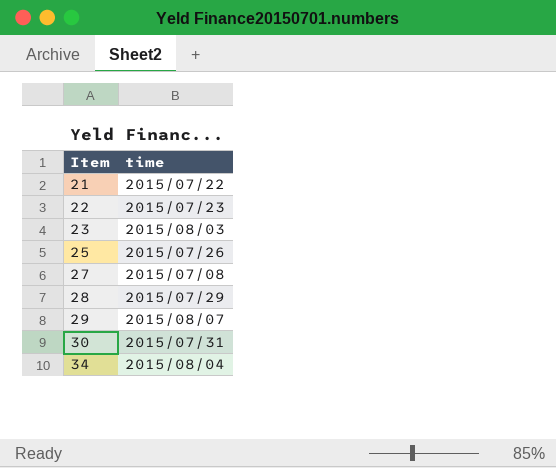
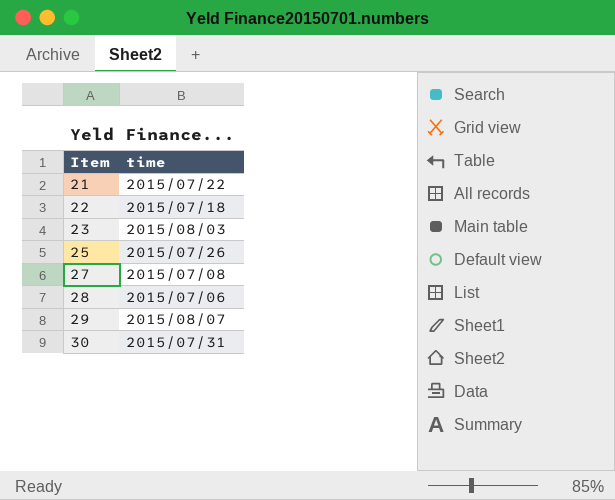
row 34: 2015/08/04 -> none
22 | time: 2015/07/23 -> 2015/07/18
28 | time: 2015/07/29 -> 2015/07/06

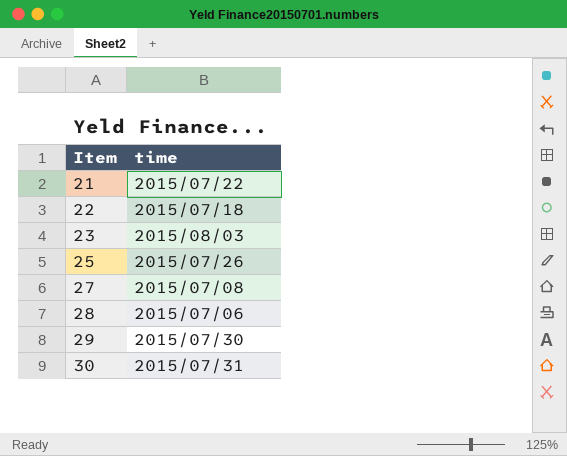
29 | time: 2015/08/07 -> 2015/07/30

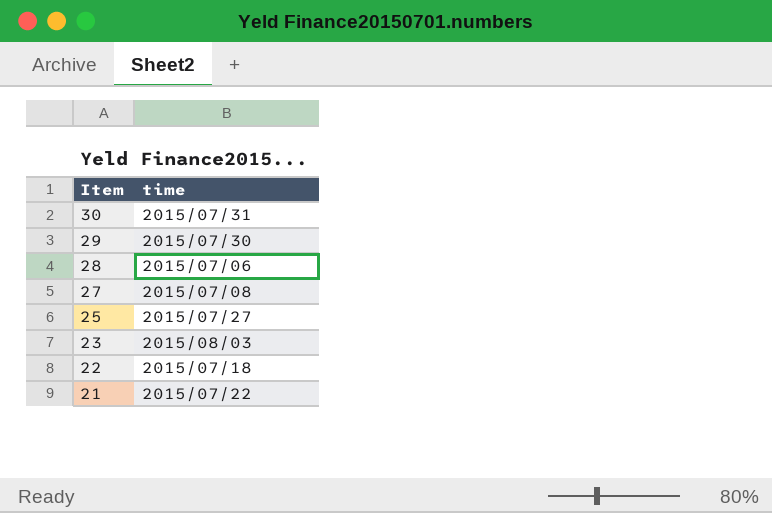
row order: Item ascending -> Item descending
25 | time: 2015/07/26 -> 2015/07/27

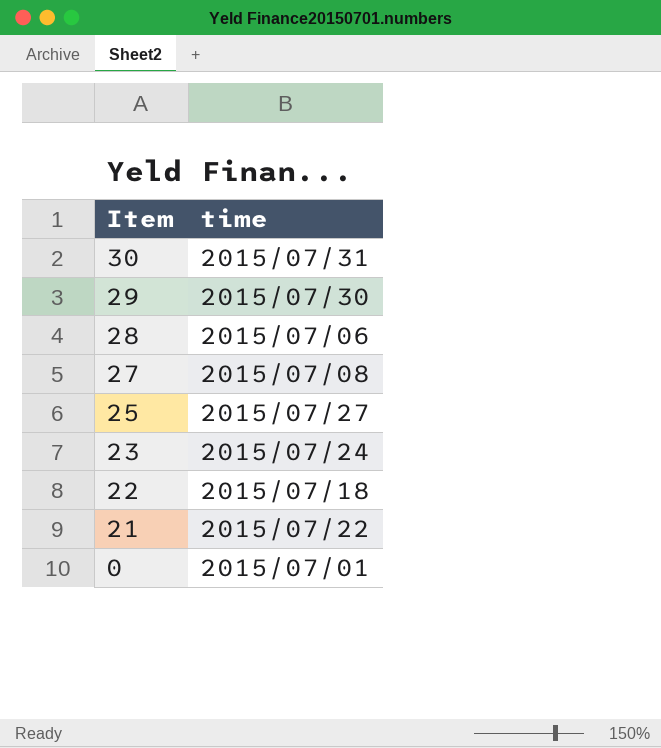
23 | time: 2015/08/03 -> 2015/07/24
row 0: none -> 2015/07/01

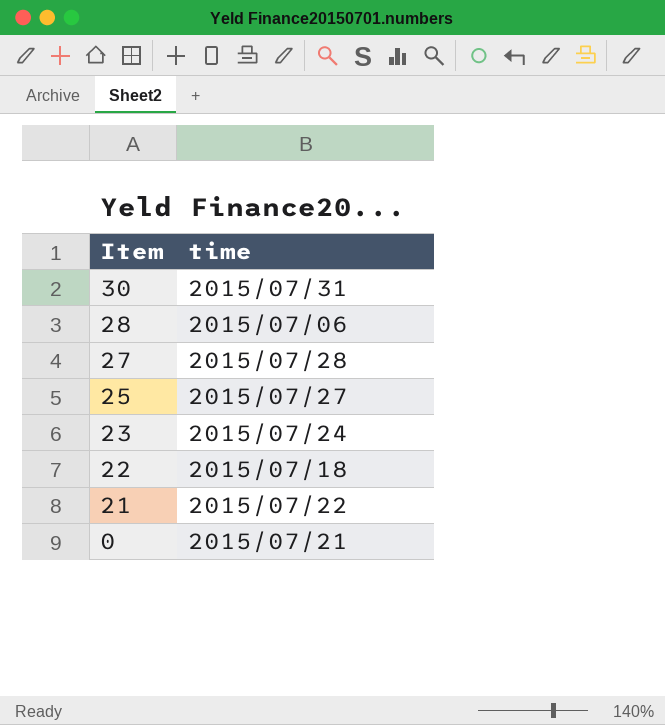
row 29: 2015/07/30 -> none
27 | time: 2015/07/08 -> 2015/07/28
0 | time: 2015/07/01 -> 2015/07/21

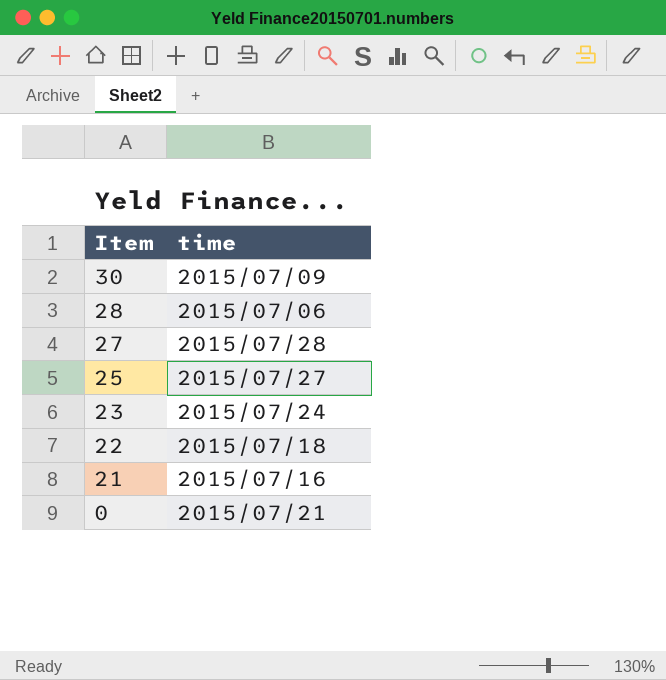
30 | time: 2015/07/31 -> 2015/07/09
21 | time: 2015/07/22 -> 2015/07/16

